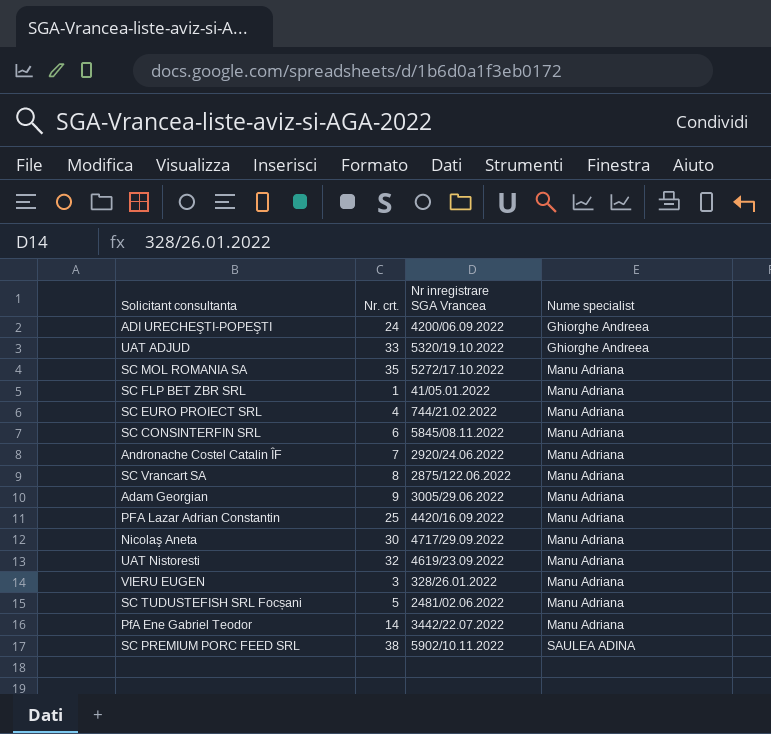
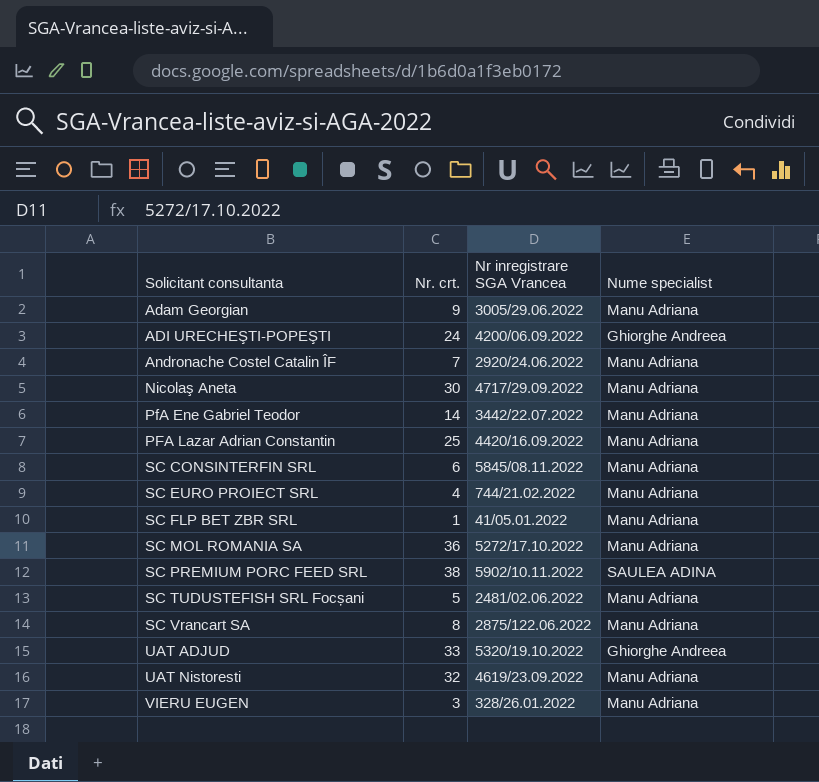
row order: Nume specialist ascending -> Solicitant consultanta ascending
SC MOL ROMANIA SA | Nr. crt.: 35 -> 36

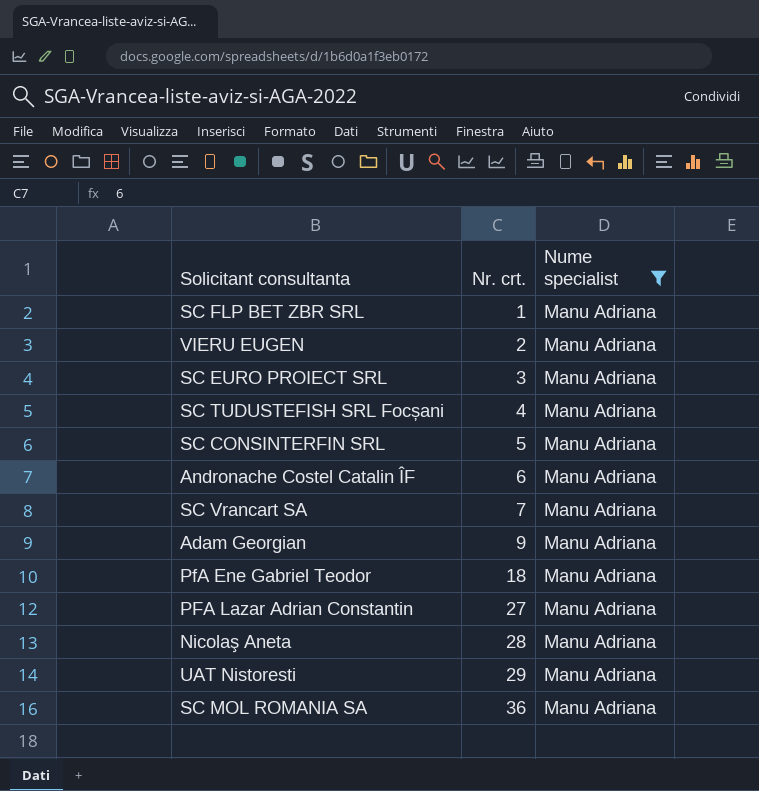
filter: none -> Nume specialist = Manu Adriana
row order: Solicitant consultanta ascending -> Nr. crt. ascending
column Nr inregistrare SGA Vrancea | position: 3 -> none
VIERU EUGEN | Nr. crt.: 3 -> 2
SC EURO PROIECT SRL | Nr. crt.: 4 -> 3
SC TUDUSTEFISH SRL Focșani | Nr. crt.: 5 -> 4
SC CONSINTERFIN SRL | Nr. crt.: 6 -> 5
Andronache Costel Catalin ÎF | Nr. crt.: 7 -> 6
SC Vrancart SA | Nr. crt.: 8 -> 7
PfA Ene Gabriel Teodor | Nr. crt.: 14 -> 18
PFA Lazar Adrian Constantin | Nr. crt.: 25 -> 27
Nicolaş Aneta | Nr. crt.: 30 -> 28
UAT Nistoresti | Nr. crt.: 32 -> 29

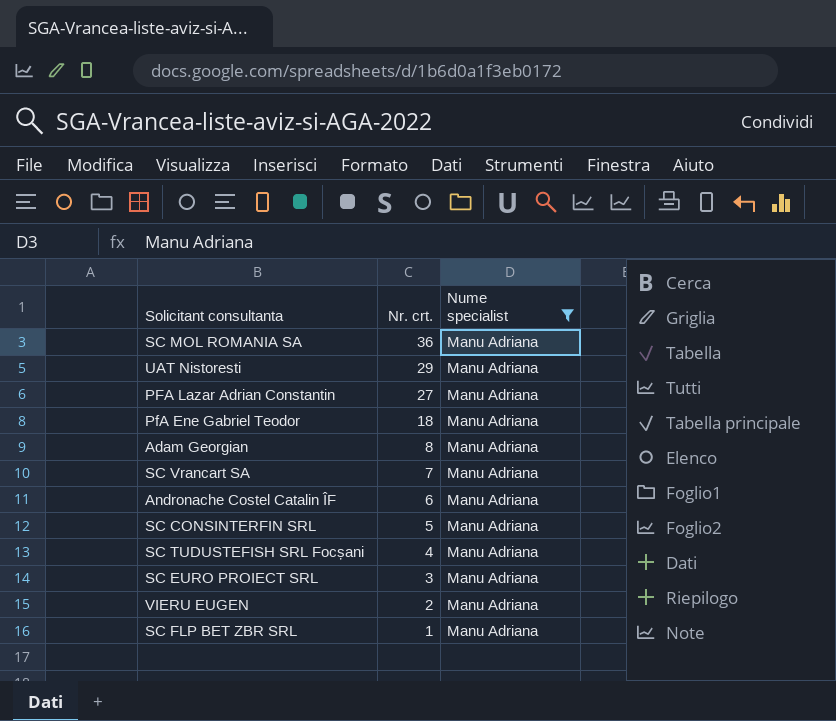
row order: Nr. crt. ascending -> Nr. crt. descending
row Nicolaş Aneta: 28 | Manu Adriana -> none
Adam Georgian | Nr. crt.: 9 -> 8

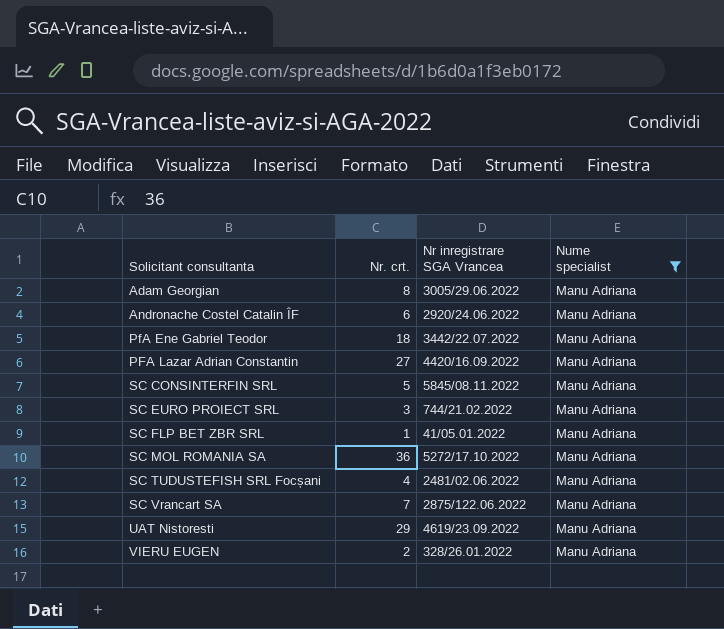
row order: Nr. crt. descending -> Solicitant consultanta ascending
column Nr inregistrare SGA Vrancea | position: none -> 3

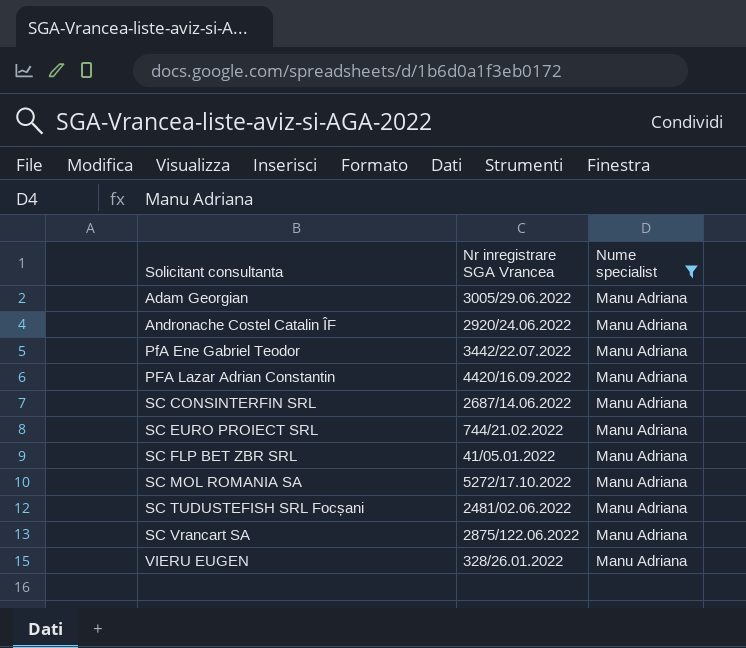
column Nr. crt. | position: 2 -> none
row UAT Nistoresti: 29 | 4619/23.09.2022 | Manu Adriana -> none
SC CONSINTERFIN SRL | Nr inregistrare SGA Vrancea: 5845/08.11.2022 -> 2687/14.06.2022

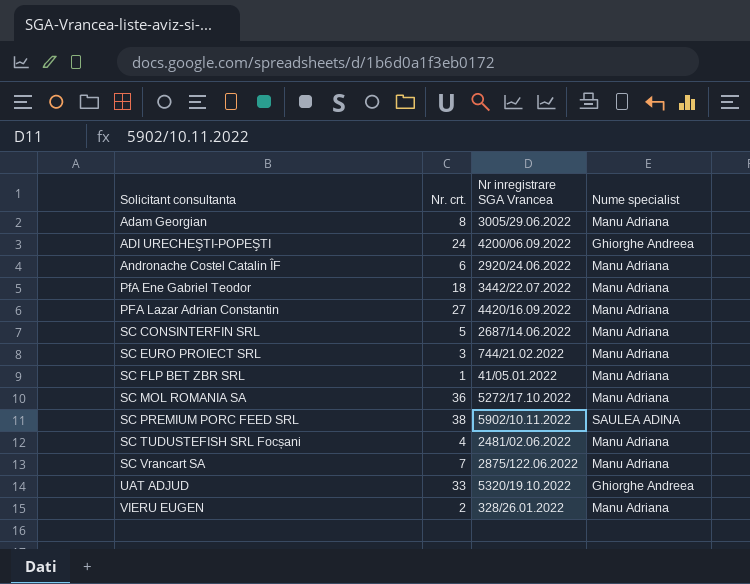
filter: Nume specialist = Manu Adriana -> none
column Nr. crt. | position: none -> 2

